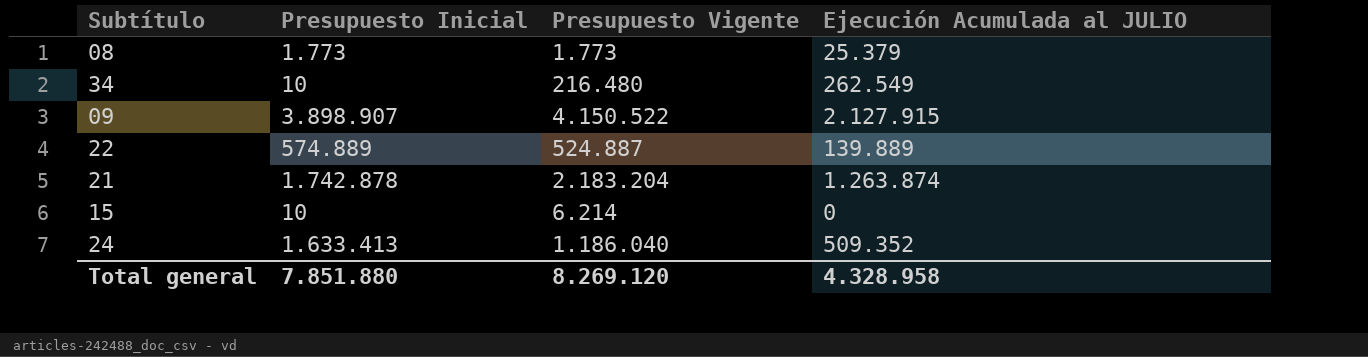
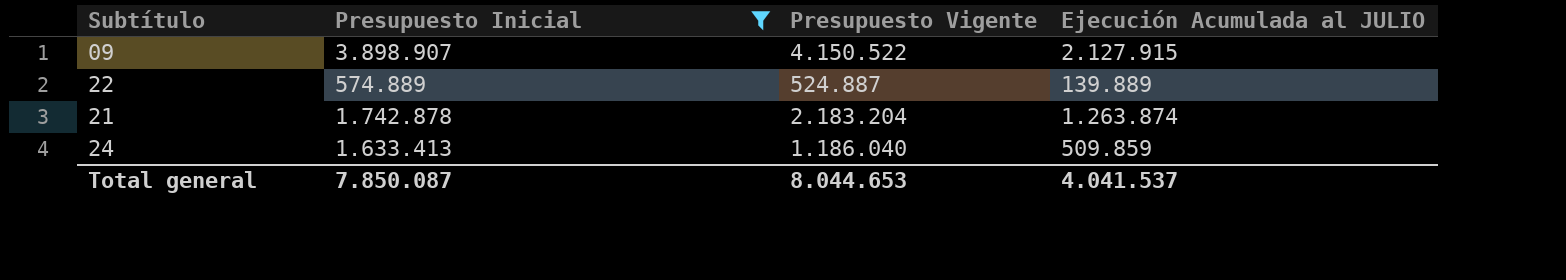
filter: none -> Presupuesto Inicial >= 574.889
24 | Ejecución Acumulada al JULIO: 509.352 -> 509.859
Total general | Presupuesto Inicial: 7.851.880 -> 7.850.087
Total general | Presupuesto Vigente: 8.269.120 -> 8.044.653
Total general | Ejecución Acumulada al JULIO: 4.328.958 -> 4.041.537

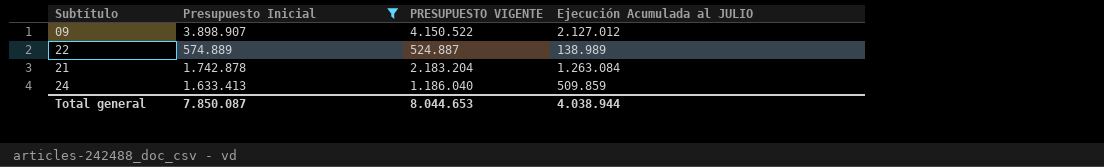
column name: Presupuesto Vigente -> PRESUPUESTO VIGENTE
09 | Ejecución Acumulada al JULIO: 2.127.915 -> 2.127.012
22 | Ejecución Acumulada al JULIO: 139.889 -> 138.989
21 | Ejecución Acumulada al JULIO: 1.263.874 -> 1.263.084
Total general | Ejecución Acumulada al JULIO: 4.041.537 -> 4.038.944

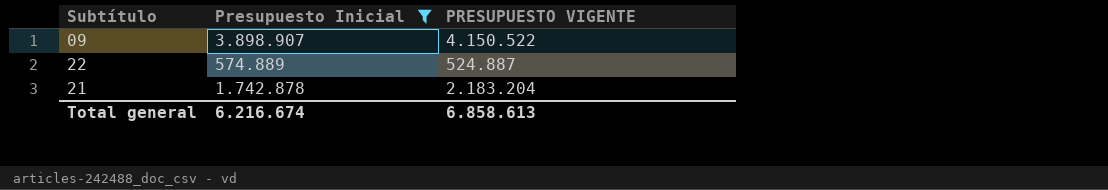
column Ejecución Acumulada al JULIO | position: 4 -> none
row 24: 1.633.413 | 1.186.040 | 509.859 -> none
Total general | Presupuesto Inicial: 7.850.087 -> 6.216.674
Total general | PRESUPUESTO VIGENTE: 8.044.653 -> 6.858.613

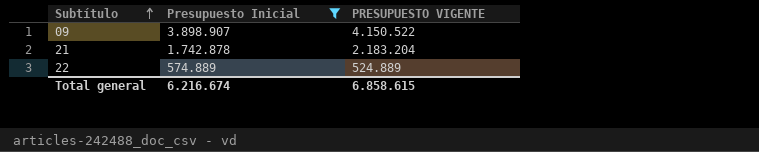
row order: none -> Subtítulo ascending
22 | PRESUPUESTO VIGENTE: 524.887 -> 524.889
Total general | PRESUPUESTO VIGENTE: 6.858.613 -> 6.858.615

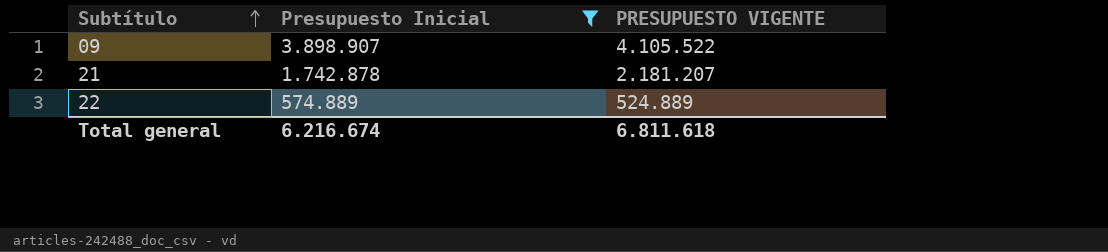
09 | PRESUPUESTO VIGENTE: 4.150.522 -> 4.105.522
21 | PRESUPUESTO VIGENTE: 2.183.204 -> 2.181.207
Total general | PRESUPUESTO VIGENTE: 6.858.615 -> 6.811.618

